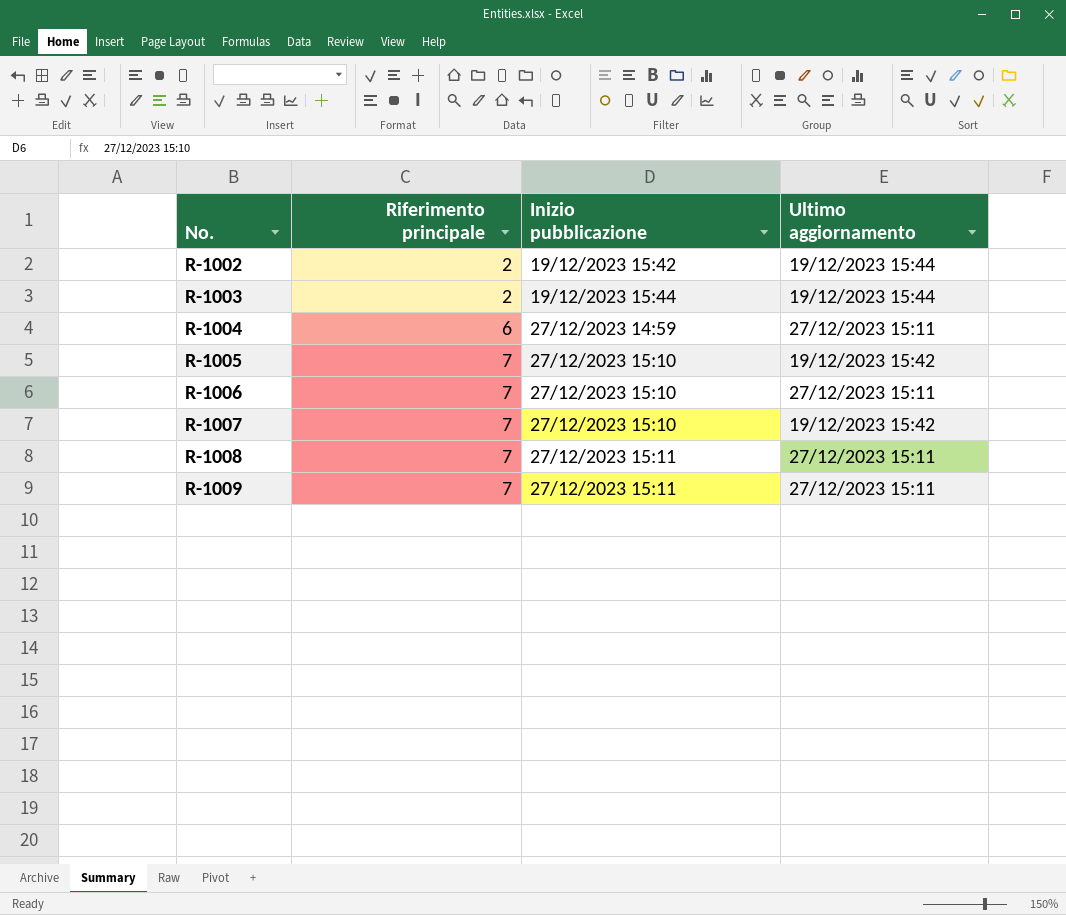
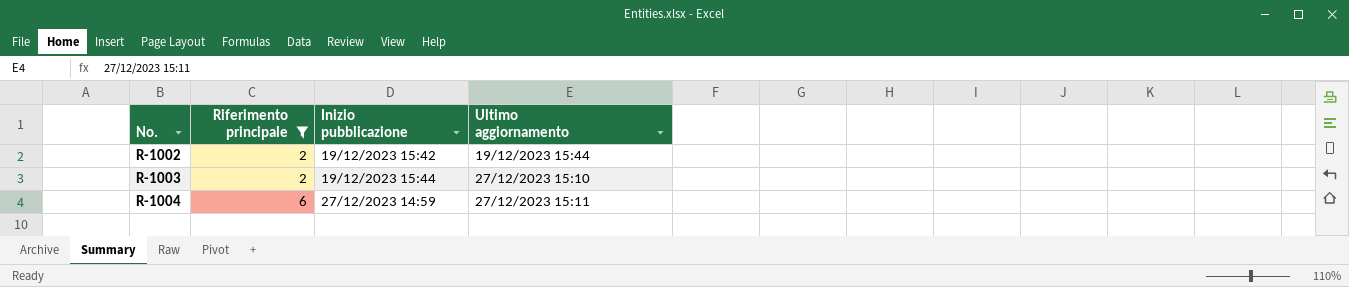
filter: none -> Riferimento principale != 7
R-1003 | Ultimo aggiornamento: 19/12/2023 15:44 -> 27/12/2023 15:10

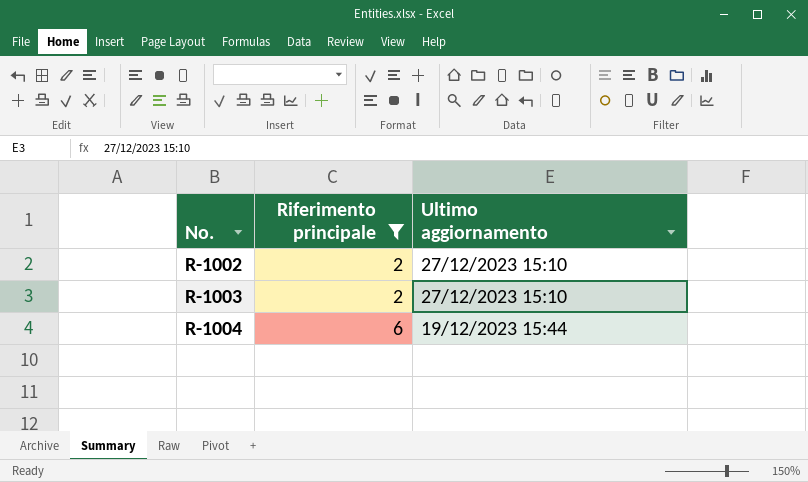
column Inizio pubblicazione | position: 3 -> none
R-1002 | Ultimo aggiornamento: 19/12/2023 15:44 -> 27/12/2023 15:10
R-1004 | Ultimo aggiornamento: 27/12/2023 15:11 -> 19/12/2023 15:44

